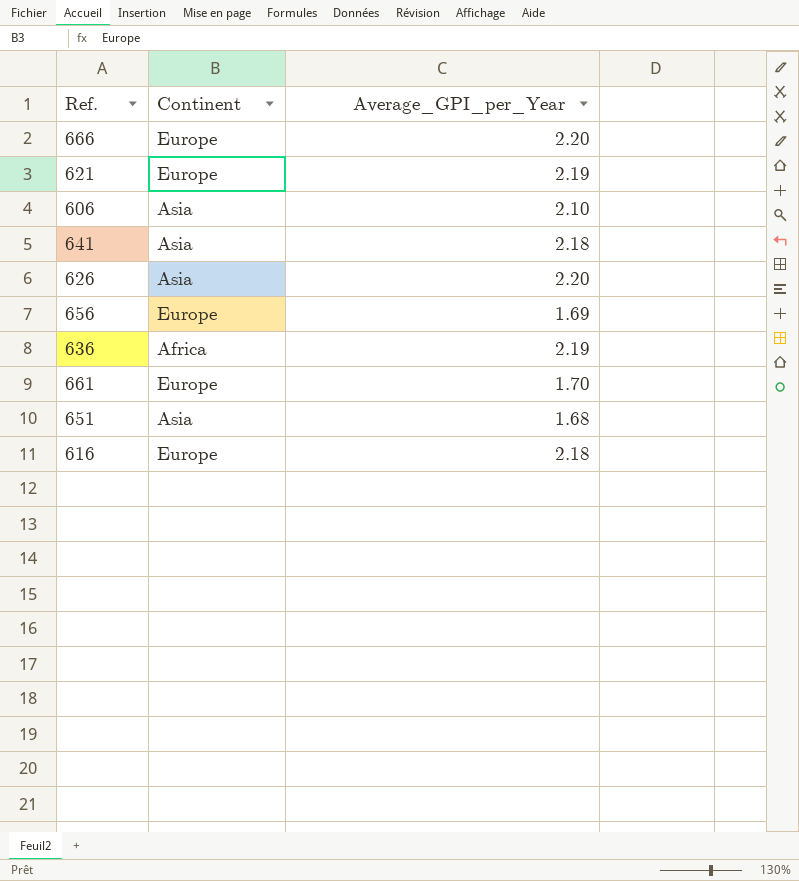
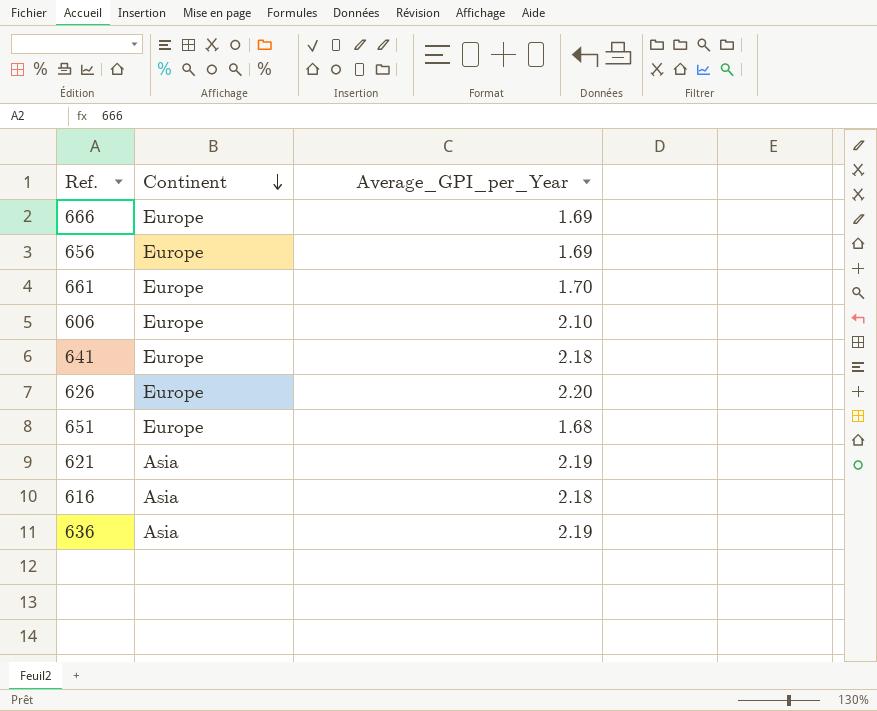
row order: none -> Continent descending
666 | Average_GPI_per_Year: 2.20 -> 1.69
606 | Continent: Asia -> Europe
641 | Continent: Asia -> Europe
626 | Continent: Asia -> Europe
651 | Continent: Asia -> Europe
621 | Continent: Europe -> Asia
616 | Continent: Europe -> Asia
636 | Continent: Africa -> Asia

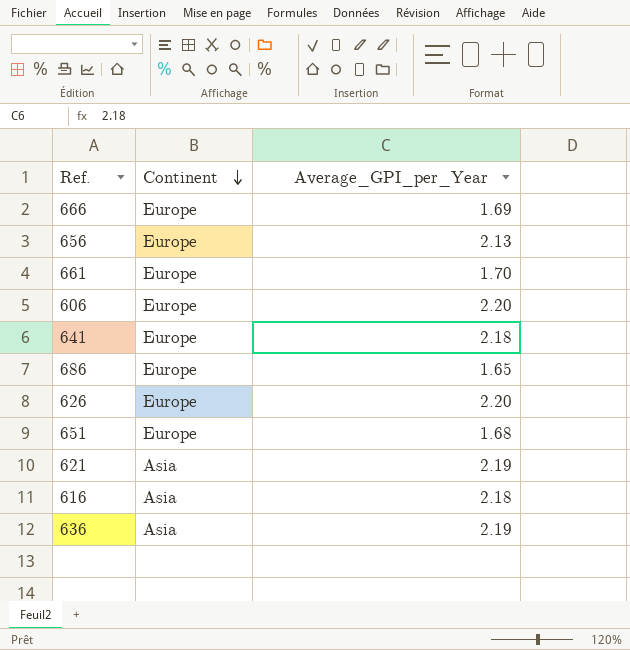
656 | Average_GPI_per_Year: 1.69 -> 2.13
606 | Average_GPI_per_Year: 2.10 -> 2.20
row 686: none -> Europe | 1.65

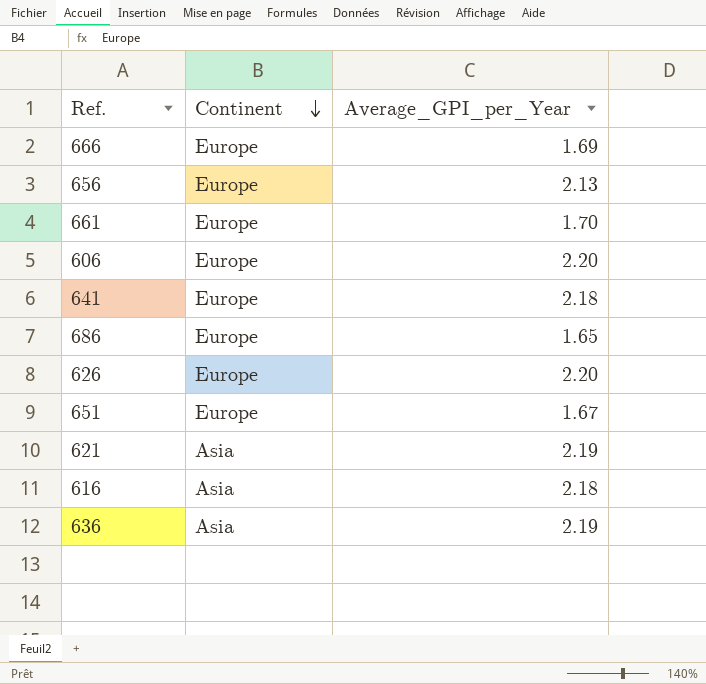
651 | Average_GPI_per_Year: 1.68 -> 1.67

